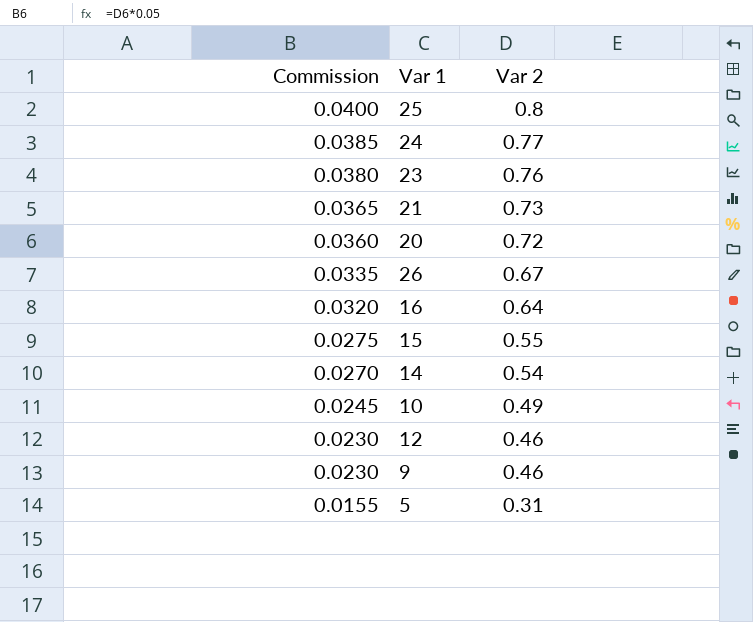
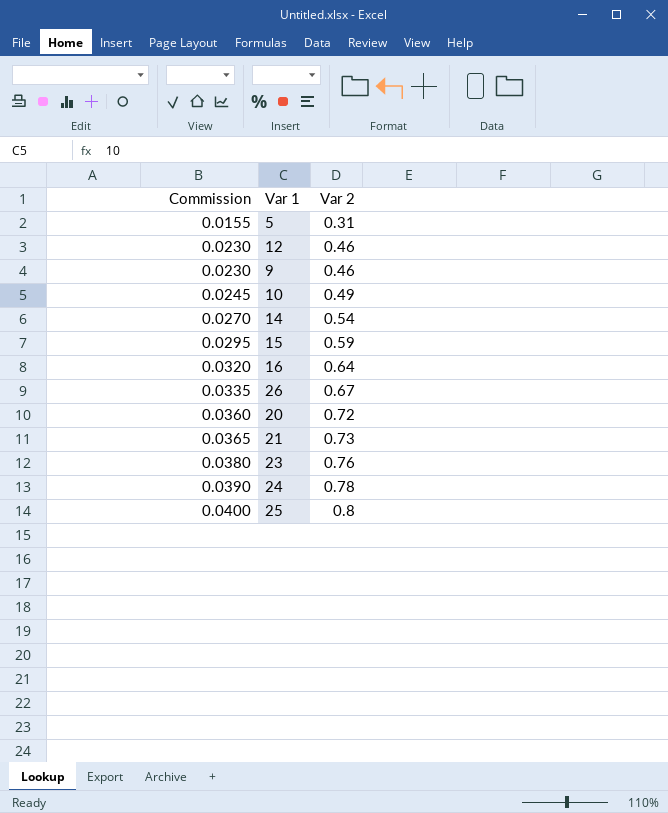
row order: Commission descending -> Commission ascending
15 | Commission: 0.0275 -> 0.0295
15 | Var 2: 0.55 -> 0.59
24 | Commission: 0.0385 -> 0.0390
24 | Var 2: 0.77 -> 0.78

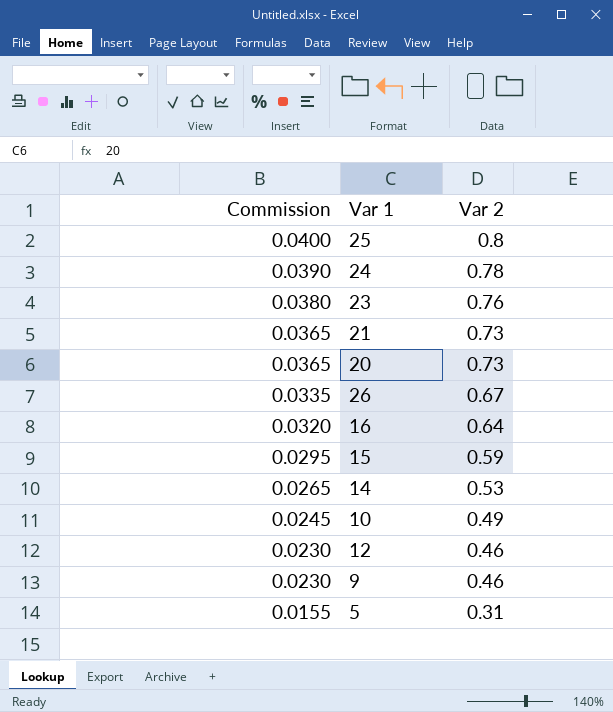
row order: Commission ascending -> Commission descending
20 | Commission: 0.0360 -> 0.0365
20 | Var 2: 0.72 -> 0.73
14 | Commission: 0.0270 -> 0.0265
14 | Var 2: 0.54 -> 0.53

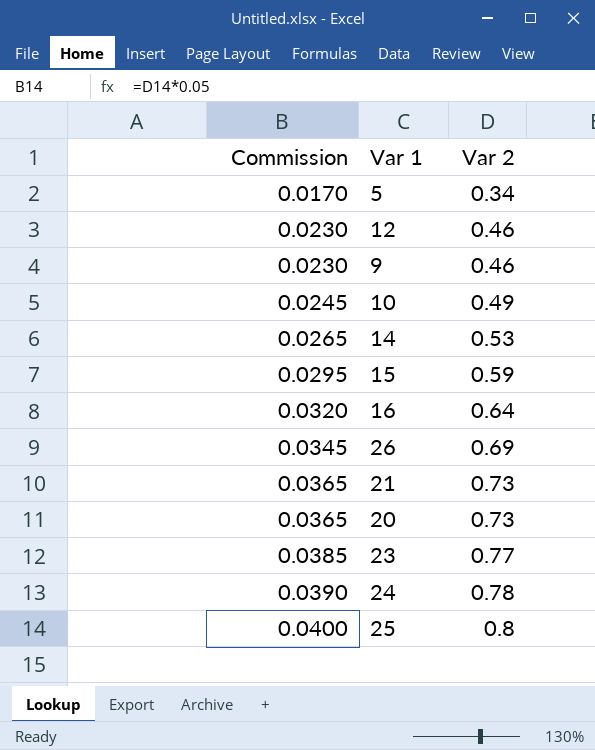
row order: Commission descending -> Commission ascending
5 | Commission: 0.0155 -> 0.0170
5 | Var 2: 0.31 -> 0.34
26 | Commission: 0.0335 -> 0.0345
26 | Var 2: 0.67 -> 0.69
23 | Commission: 0.0380 -> 0.0385
23 | Var 2: 0.76 -> 0.77

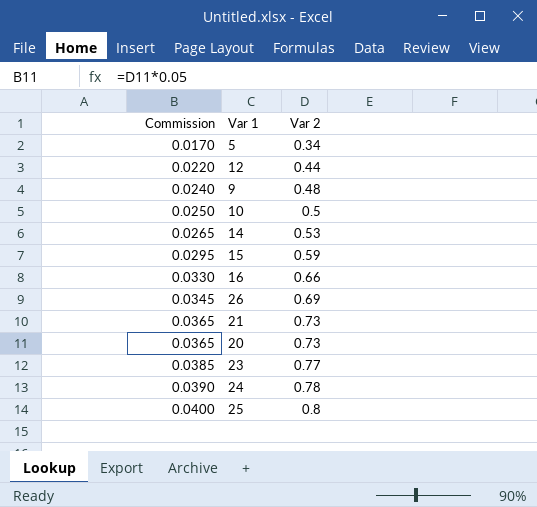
12 | Commission: 0.0230 -> 0.0220
12 | Var 2: 0.46 -> 0.44
9 | Commission: 0.0230 -> 0.0240
9 | Var 2: 0.46 -> 0.48
10 | Commission: 0.0245 -> 0.0250
10 | Var 2: 0.49 -> 0.5
16 | Commission: 0.0320 -> 0.0330
16 | Var 2: 0.64 -> 0.66

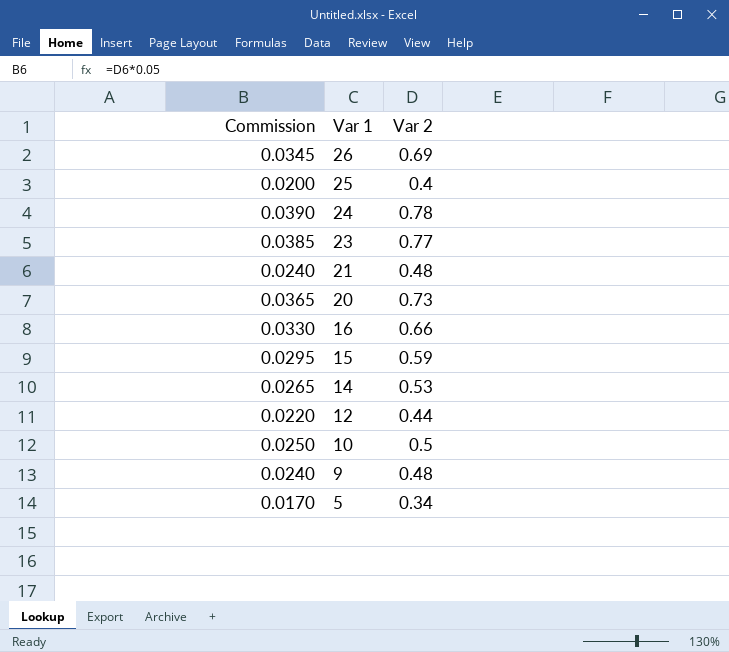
row order: Commission ascending -> Var 1 descending
25 | Commission: 0.0400 -> 0.0200
25 | Var 2: 0.8 -> 0.4
21 | Commission: 0.0365 -> 0.0240
21 | Var 2: 0.73 -> 0.48

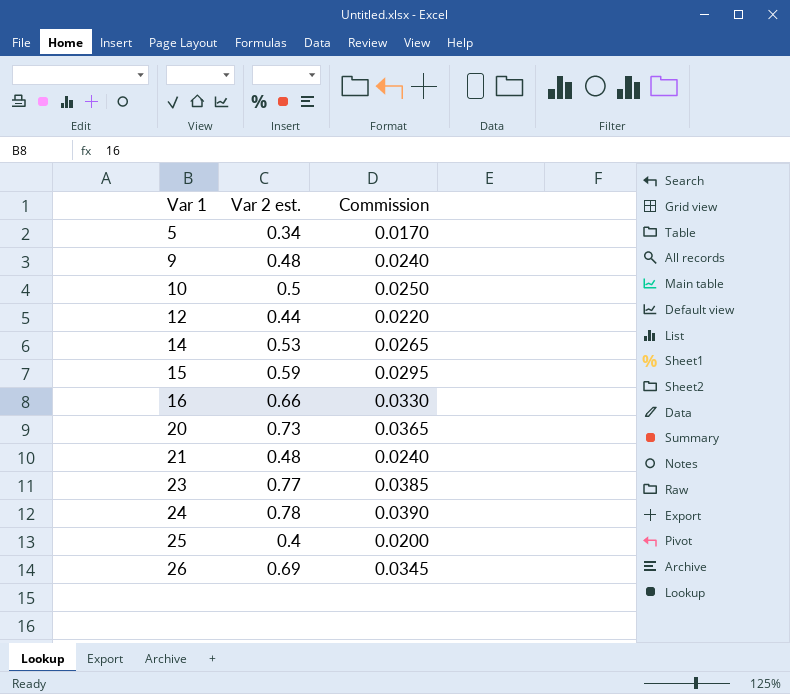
row order: Var 1 descending -> Var 1 ascending
column name: Var 2 -> Var 2 est.
column Commission | position: 1 -> 3

